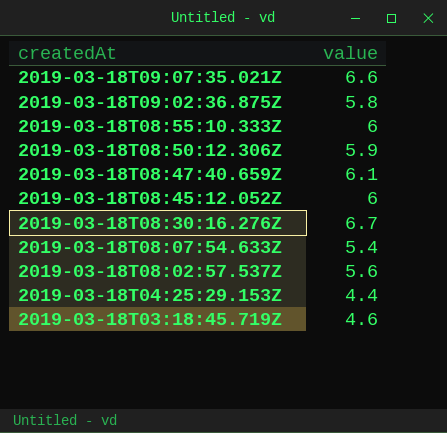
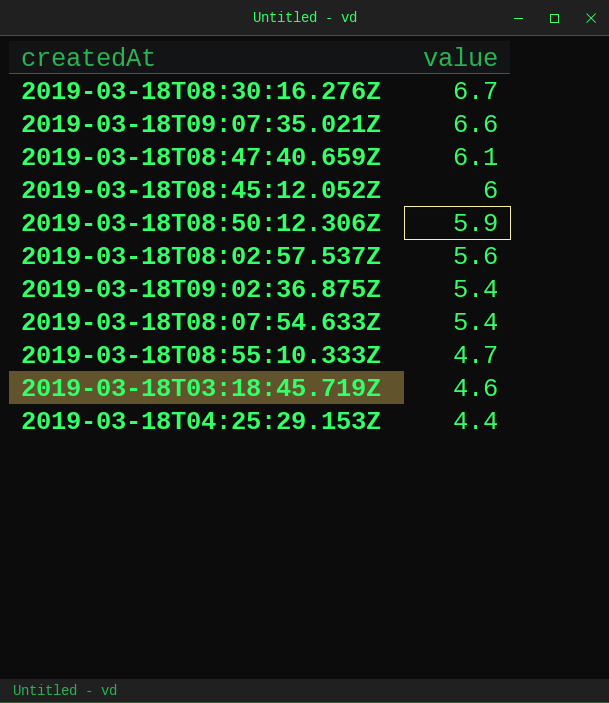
row order: createdAt descending -> value descending
2019-03-18T09:02:36.875Z | value: 5.8 -> 5.4
2019-03-18T08:55:10.333Z | value: 6 -> 4.7

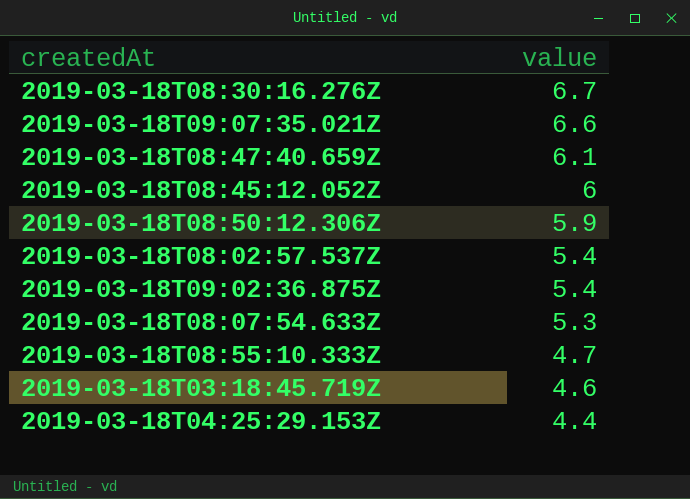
2019-03-18T08:02:57.537Z | value: 5.6 -> 5.4
2019-03-18T08:07:54.633Z | value: 5.4 -> 5.3

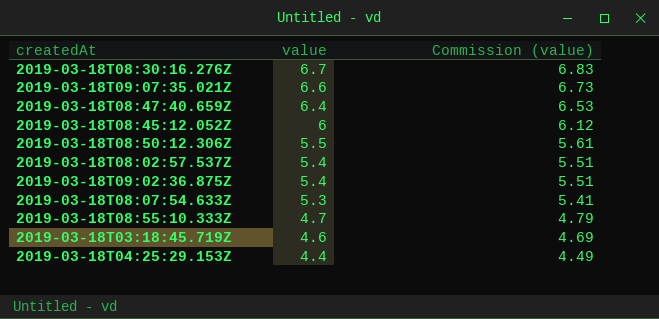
column Commission (value) | formula: none -> [value] * 1.02
2019-03-18T08:47:40.659Z | value: 6.1 -> 6.4
2019-03-18T08:50:12.306Z | value: 5.9 -> 5.5

